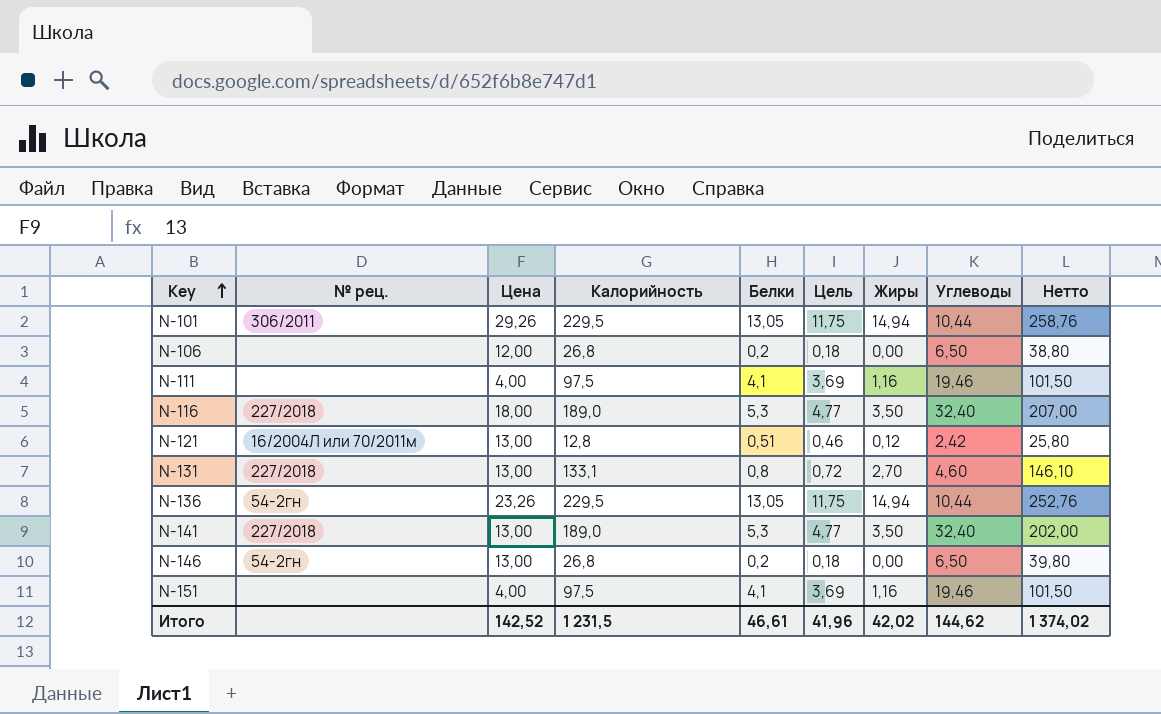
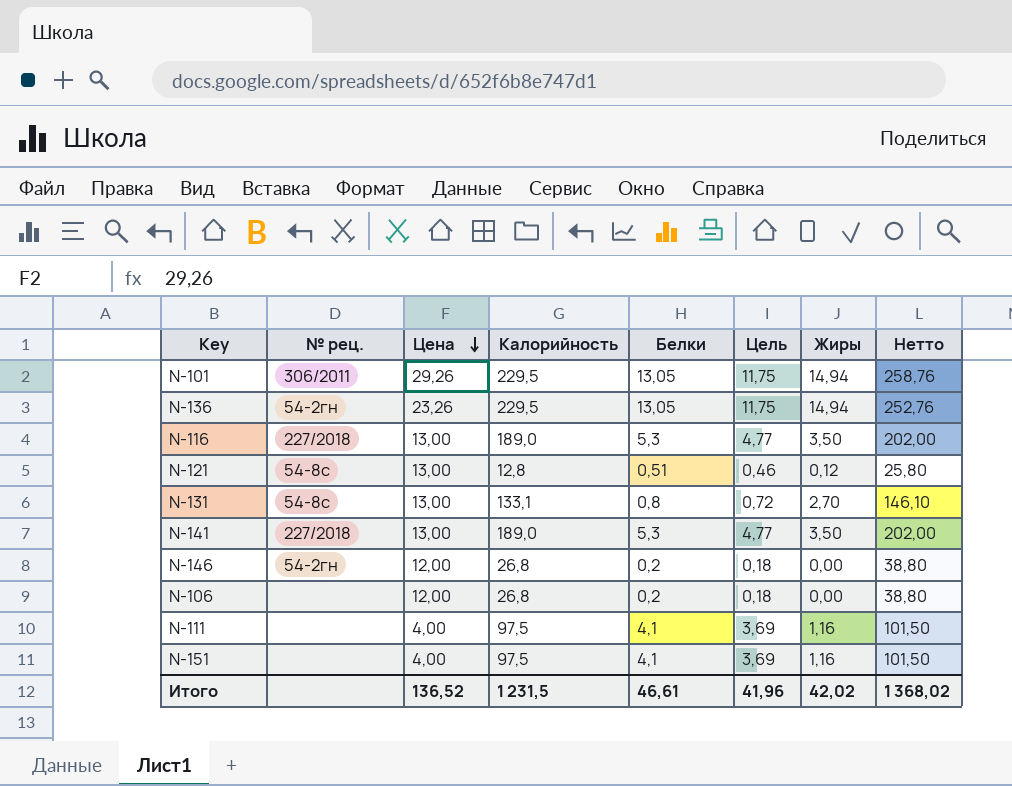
row order: Key ascending -> Цена descending
column Углеводы | position: 8 -> none
N-116 | Цена: 18,00 -> 13,00
N-116 | Нетто: 207,00 -> 202,00
N-121 | № рец.: 16/2004Л или 70/2011м -> 54-8с
N-131 | № рец.: 227/2018 -> 54-8с
N-146 | Цена: 13,00 -> 12,00
N-146 | Нетто: 39,80 -> 38,80
Итого | Цена: 142,52 -> 136,52
Итого | Нетто: 1 374,02 -> 1 368,02

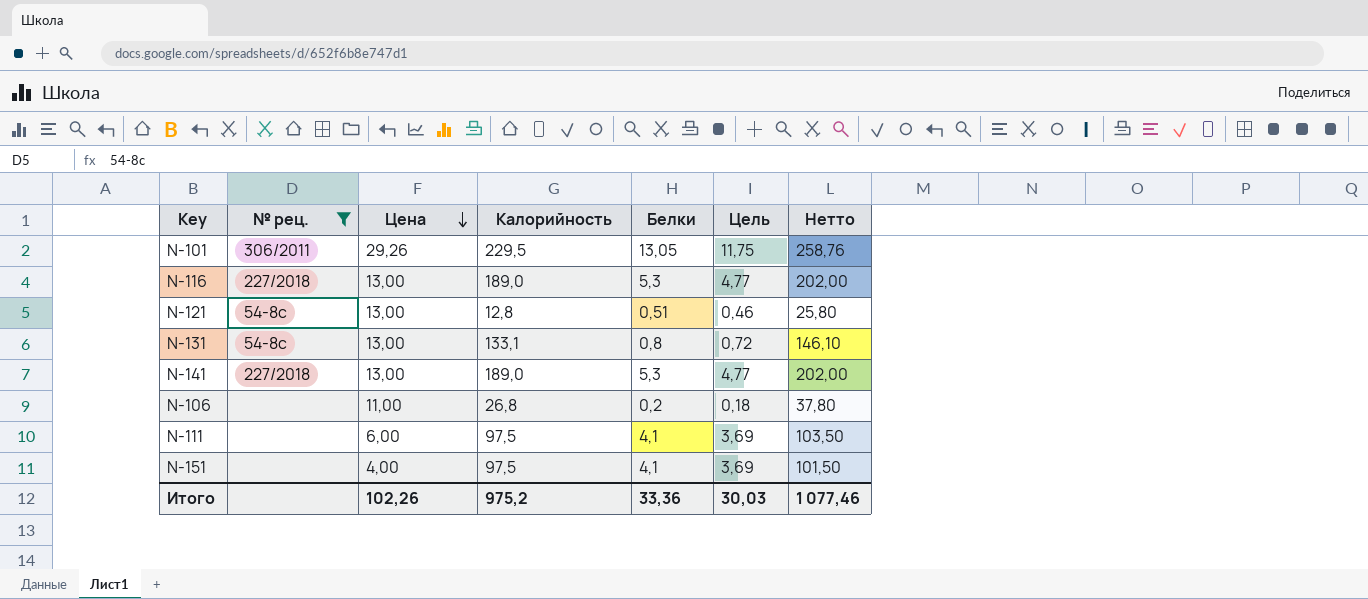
filter: none -> № рец. != 54-2гн
column Жиры | position: 7 -> none
N-106 | Цена: 12,00 -> 11,00
N-106 | Нетто: 38,80 -> 37,80
N-111 | Цена: 4,00 -> 6,00
N-111 | Нетто: 101,50 -> 103,50
Итого | Цена: 136,52 -> 102,26
Итого | Калорийность: 1 231,5 -> 975,2
Итого | Белки: 46,61 -> 33,36
Итого | Цель: 41,96 -> 30,03
Итого | Нетто: 1 368,02 -> 1 077,46

